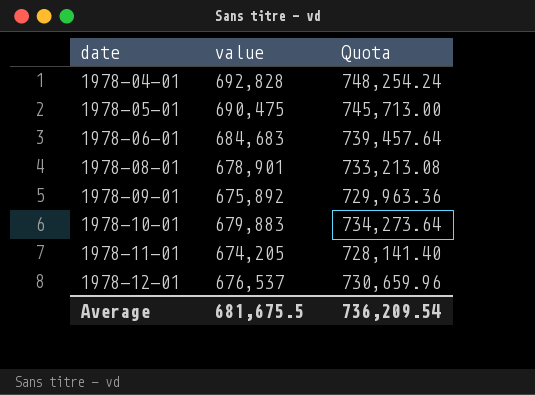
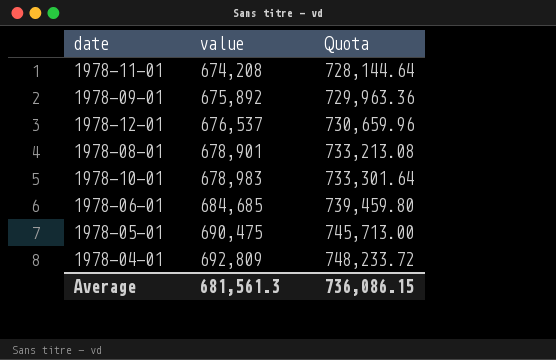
row order: date ascending -> value ascending
1978-11-01 | value: 674,205 -> 674,208
1978-11-01 | Quota: 728,141.40 -> 728,144.64
1978-10-01 | value: 679,883 -> 678,983
1978-10-01 | Quota: 734,273.64 -> 733,301.64
1978-06-01 | value: 684,683 -> 684,685
1978-06-01 | Quota: 739,457.64 -> 739,459.80
1978-04-01 | value: 692,828 -> 692,809
1978-04-01 | Quota: 748,254.24 -> 748,233.72
Average | value: 681,675.5 -> 681,561.3
Average | Quota: 736,209.54 -> 736,086.15

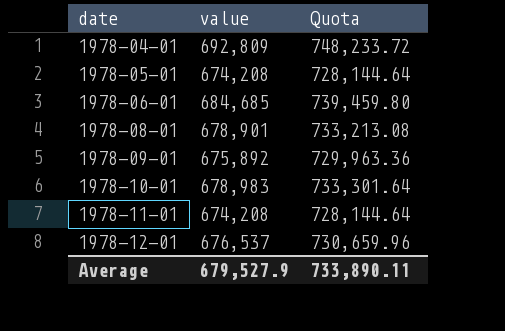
row order: value ascending -> date ascending
1978-05-01 | value: 690,475 -> 674,208
1978-05-01 | Quota: 745,713.00 -> 728,144.64
Average | value: 681,561.3 -> 679,527.9
Average | Quota: 736,086.15 -> 733,890.11

